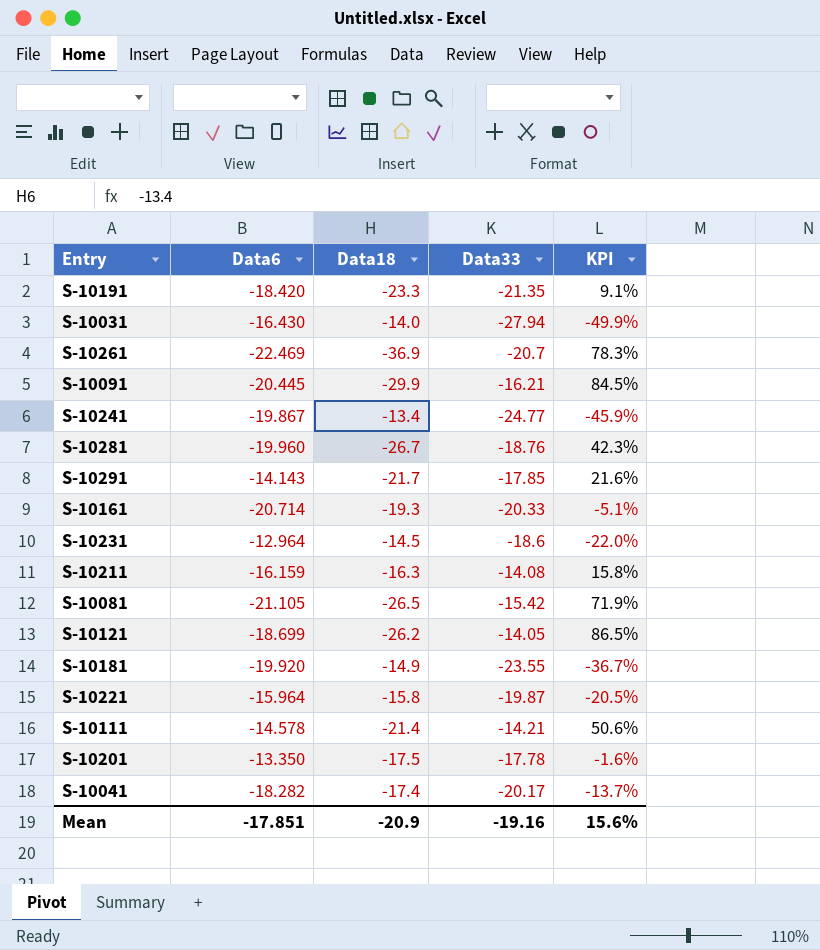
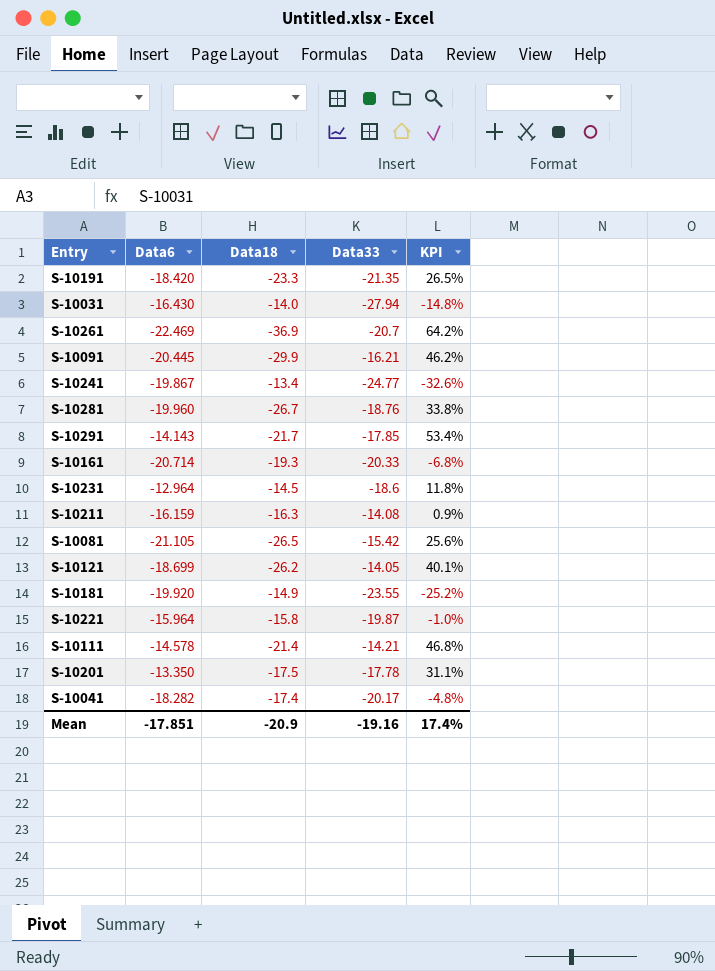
column KPI | formula: ([Data18] - [Data33]) / [Data33] -> ([Data18] - [Data6]) / [Data6]
Mean | KPI: 15.6% -> 17.4%

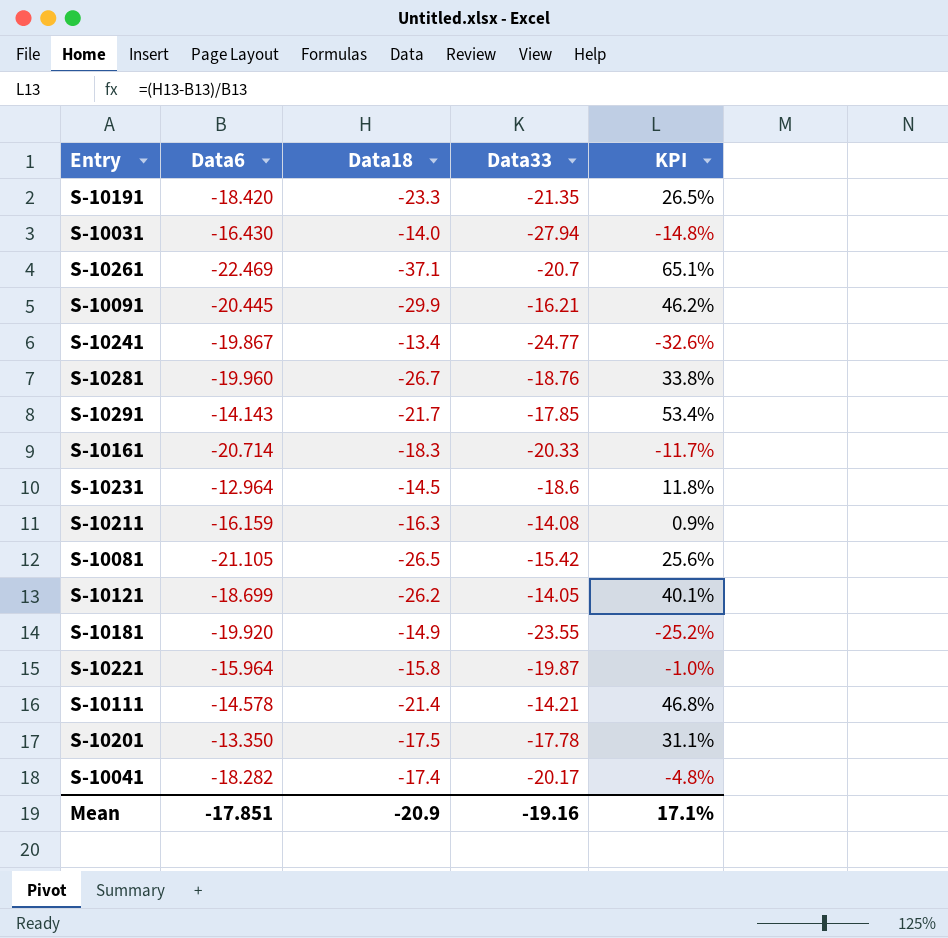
S-10261 | Data18: -36.9 -> -37.1
S-10261 | KPI: 64.2% -> 65.1%
S-10161 | Data18: -19.3 -> -18.3
S-10161 | KPI: -6.8% -> -11.7%
Mean | KPI: 17.4% -> 17.1%

